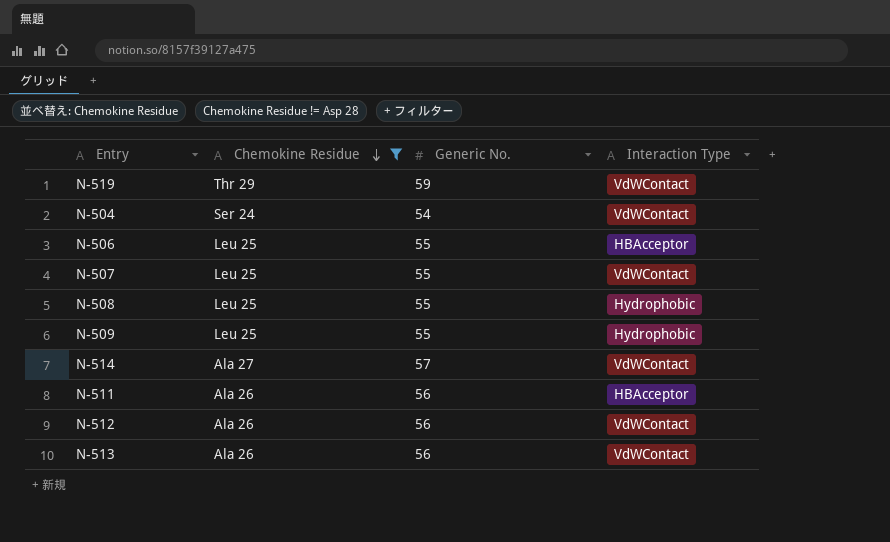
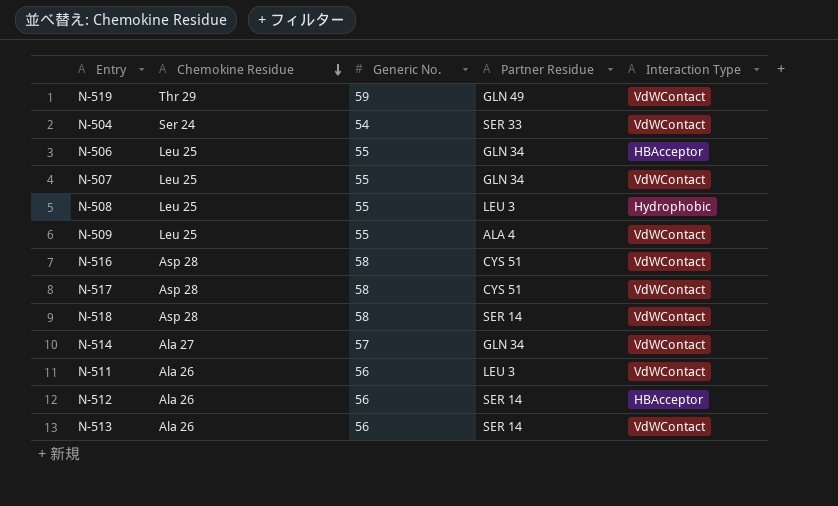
filter: Chemokine Residue != Asp 28 -> none
column Partner Residue | position: none -> 4
N-509 | Interaction Type: Hydrophobic -> VdWContact
N-511 | Interaction Type: HBAcceptor -> VdWContact
N-512 | Interaction Type: VdWContact -> HBAcceptor

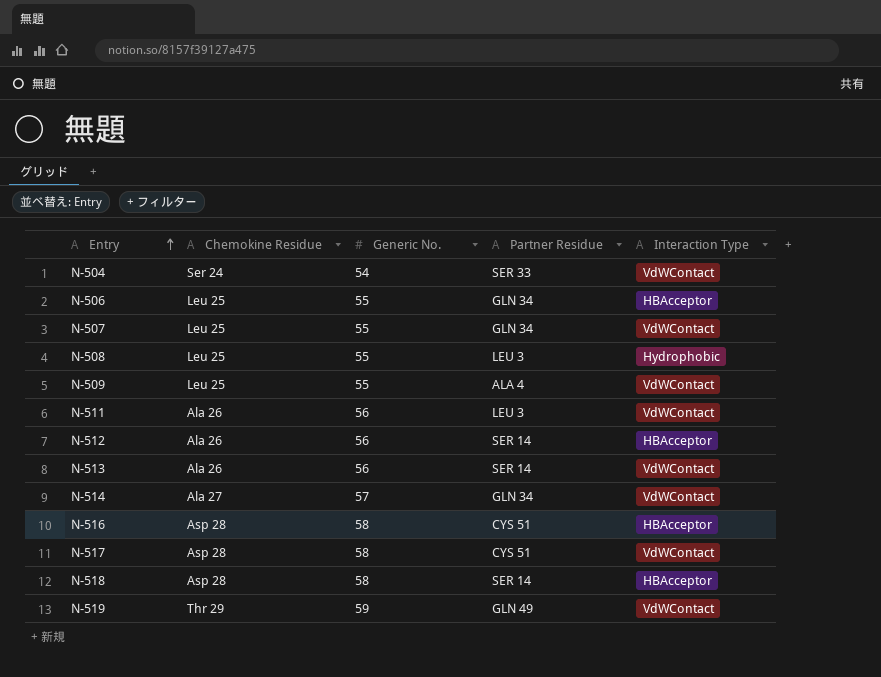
row order: Chemokine Residue descending -> Entry ascending
N-516 | Interaction Type: VdWContact -> HBAcceptor
N-518 | Interaction Type: VdWContact -> HBAcceptor

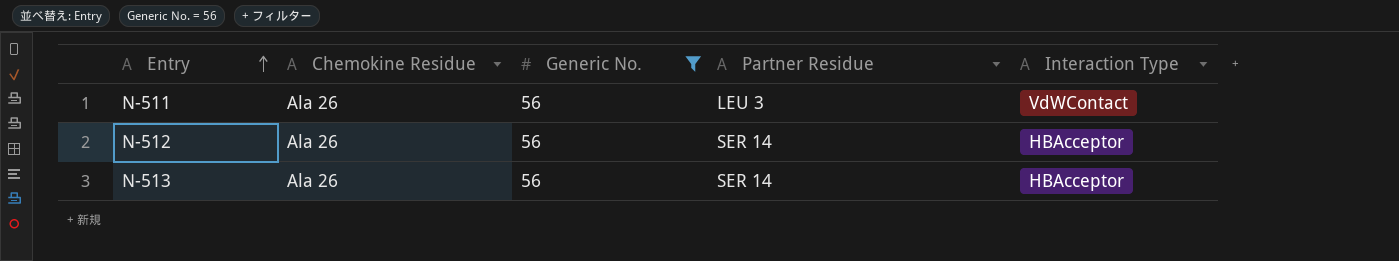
filter: none -> Generic No. = 56
N-513 | Interaction Type: VdWContact -> HBAcceptor

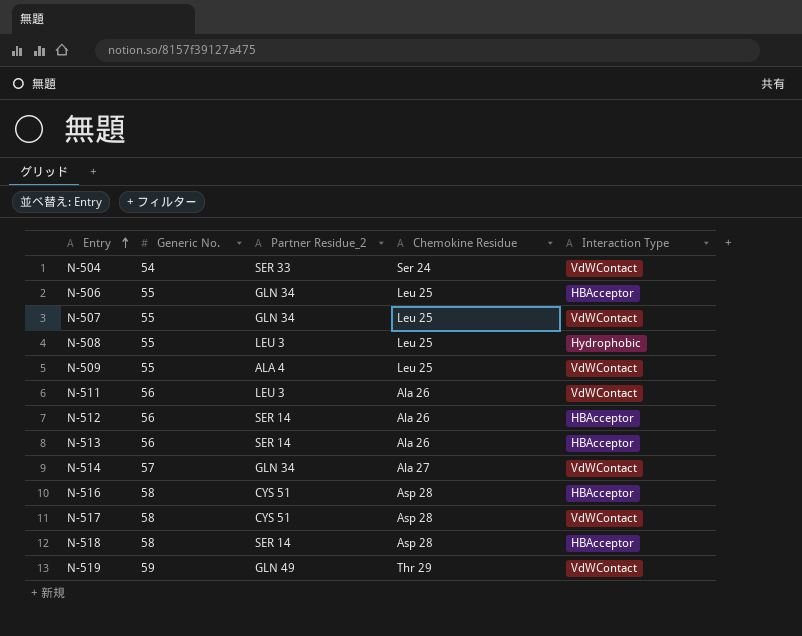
filter: Generic No. = 56 -> none
column name: Partner Residue -> Partner Residue_2
column Chemokine Residue | position: 2 -> 4

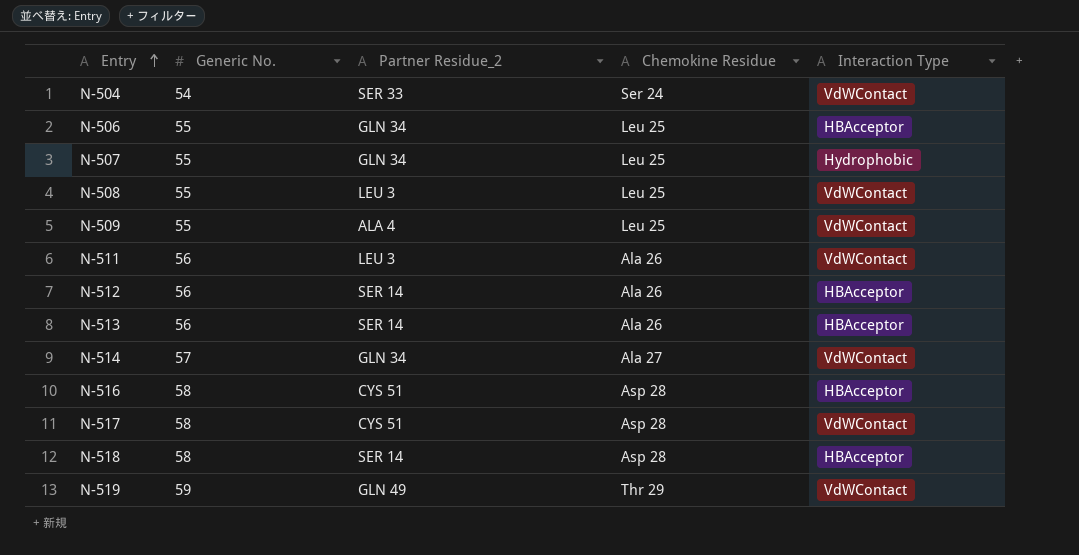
N-507 | Interaction Type: VdWContact -> Hydrophobic
N-508 | Interaction Type: Hydrophobic -> VdWContact

